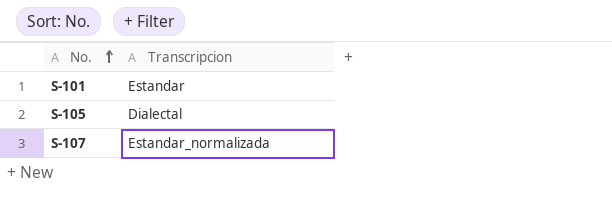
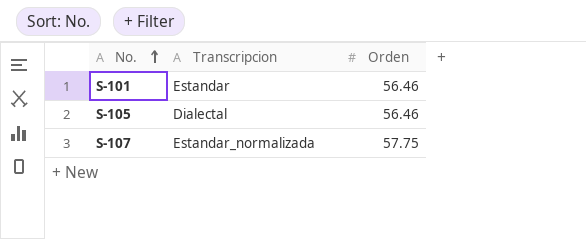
column Orden | position: none -> 3

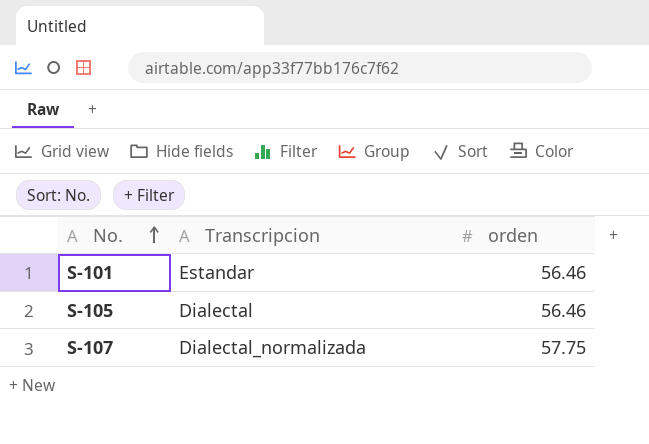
column name: Orden -> orden
S-107 | Transcripcion: Estandar_normalizada -> Dialectal_normalizada

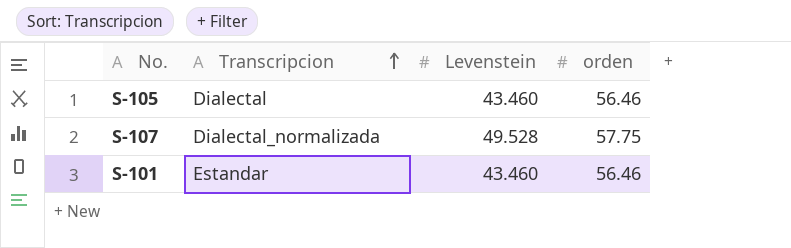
row order: No. ascending -> Transcripcion ascending
column Levenstein | position: none -> 3

